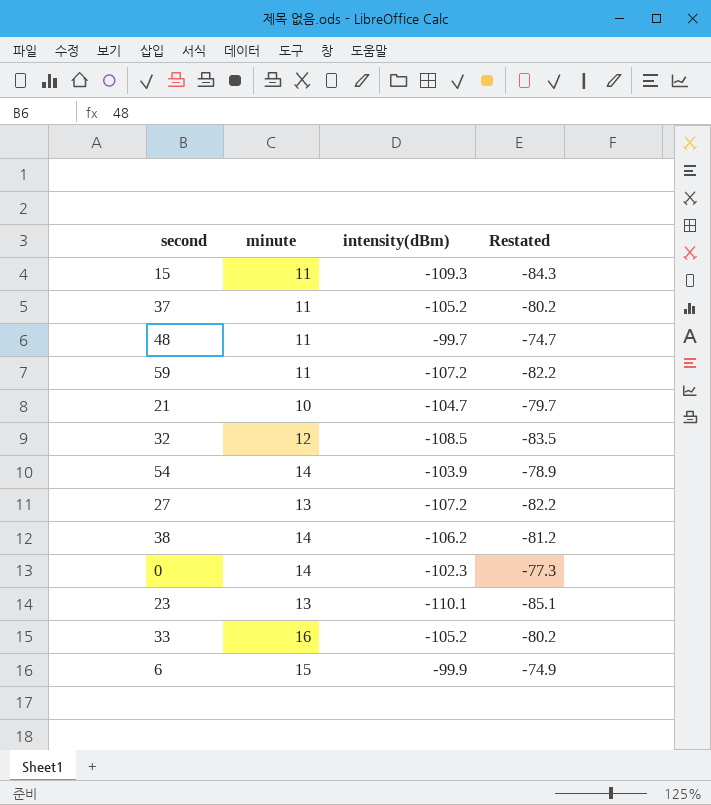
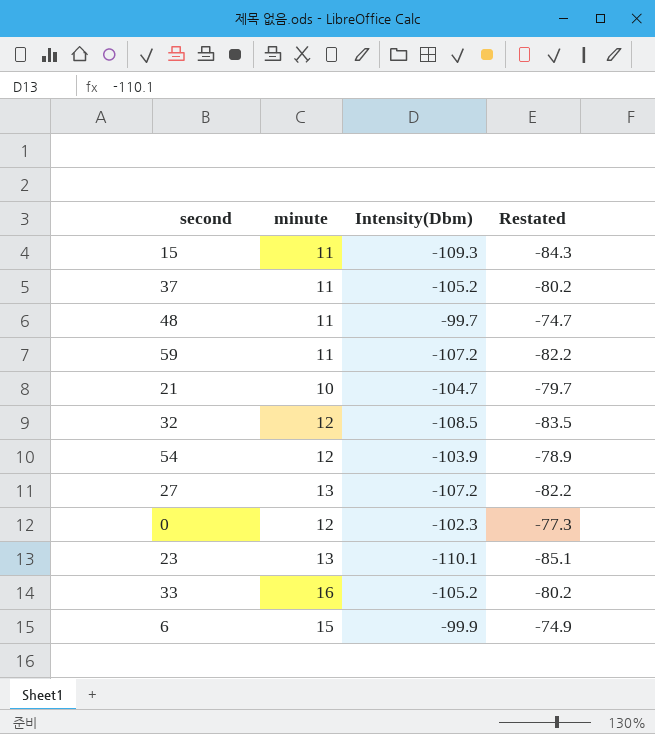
column name: intensity(dBm) -> Intensity(Dbm)
row 38: 14 | -106.2 | -81.2 -> none
54 | minute: 14 -> 12
0 | minute: 14 -> 12

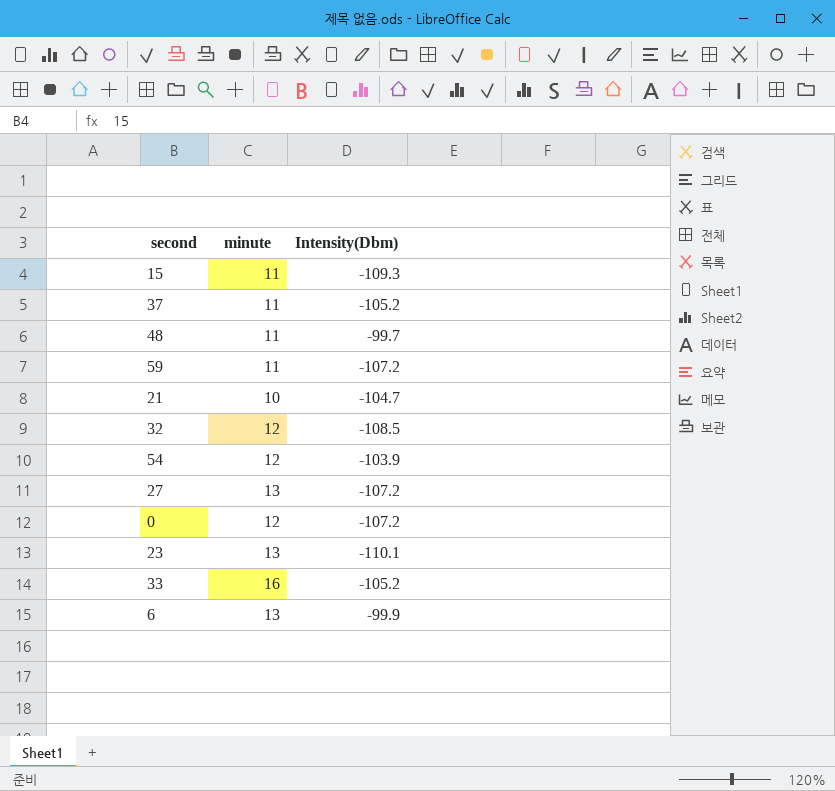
column Restated | formula: [Intensity(Dbm)] + 25 -> none
0 | Intensity(Dbm): -102.3 -> -107.2
6 | minute: 15 -> 13

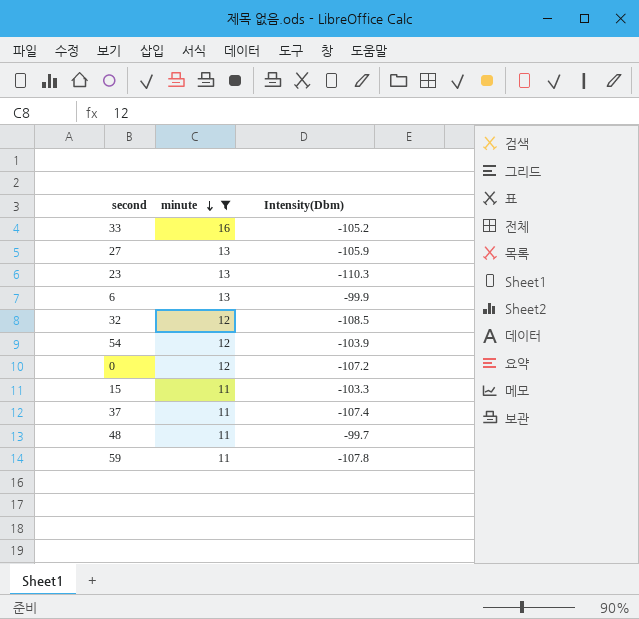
filter: none -> minute != 10
row order: none -> minute descending
27 | Intensity(Dbm): -107.2 -> -105.9
23 | Intensity(Dbm): -110.1 -> -110.3
15 | Intensity(Dbm): -109.3 -> -103.3
37 | Intensity(Dbm): -105.2 -> -107.4
59 | Intensity(Dbm): -107.2 -> -107.8

